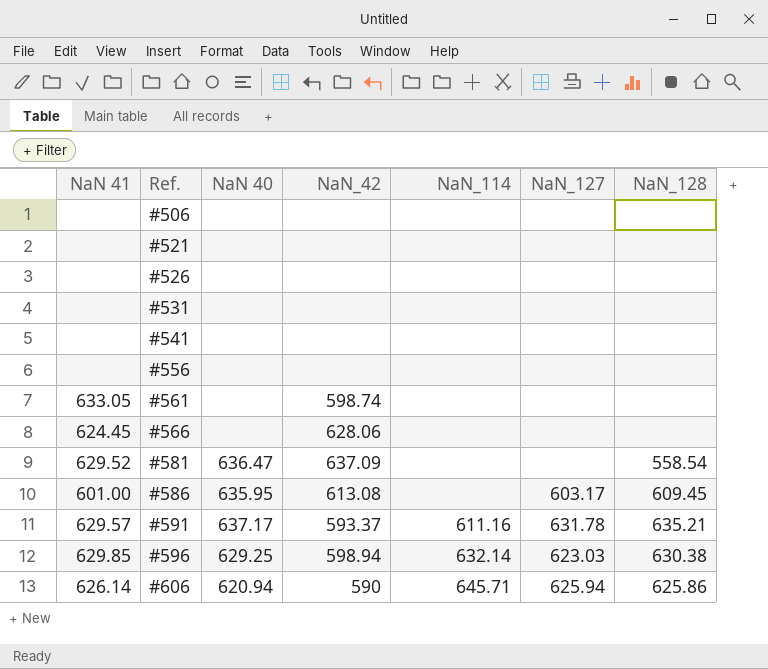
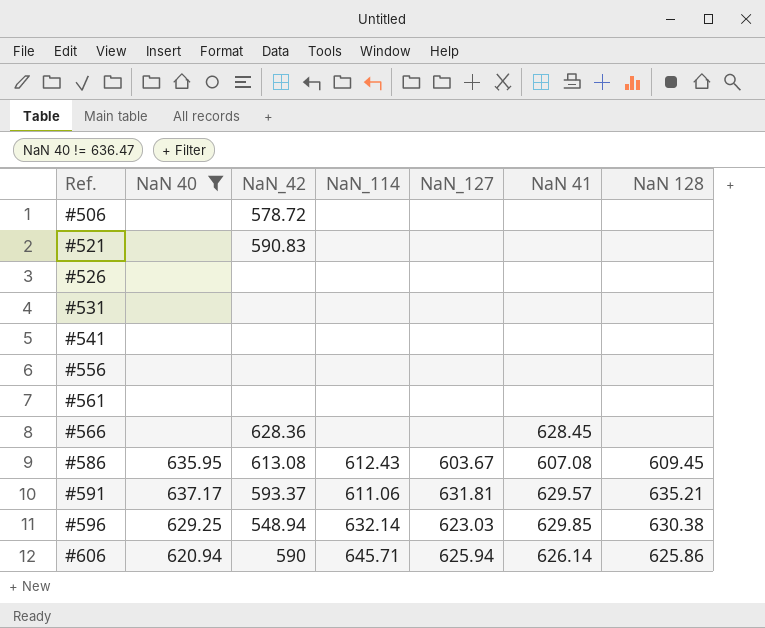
filter: none -> NaN 40 != 636.47
column NaN 41 | position: 1 -> 6
column name: NaN_128 -> NaN 128
#506 | NaN_42: none -> 578.72
#521 | NaN_42: none -> 590.83
#561 | NaN_42: 598.74 -> none
#561 | NaN 41: 633.05 -> none
#566 | NaN_42: 628.06 -> 628.36
#566 | NaN 41: 624.45 -> 628.45
#586 | NaN_114: none -> 612.43
#586 | NaN_127: 603.17 -> 603.67
#586 | NaN 41: 601.00 -> 607.08
#591 | NaN_114: 611.16 -> 611.06
#591 | NaN_127: 631.78 -> 631.81
#596 | NaN_42: 598.94 -> 548.94

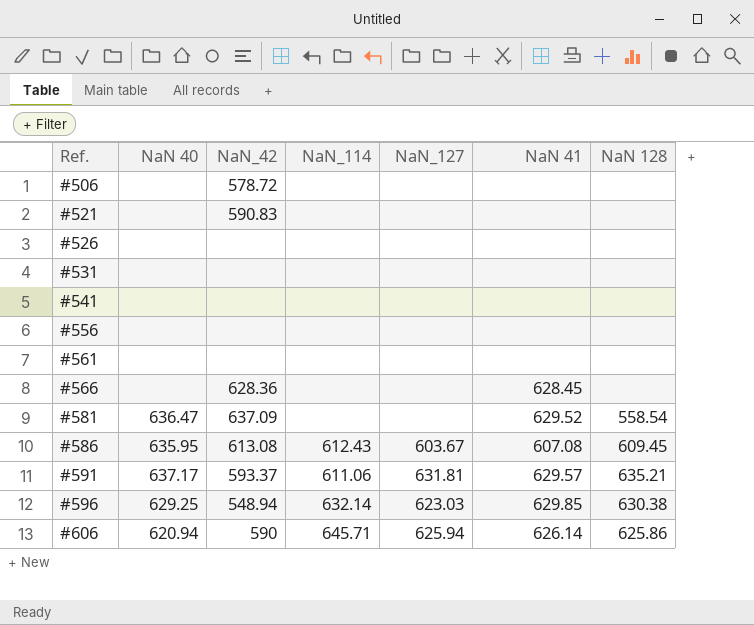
filter: NaN 40 != 636.47 -> none

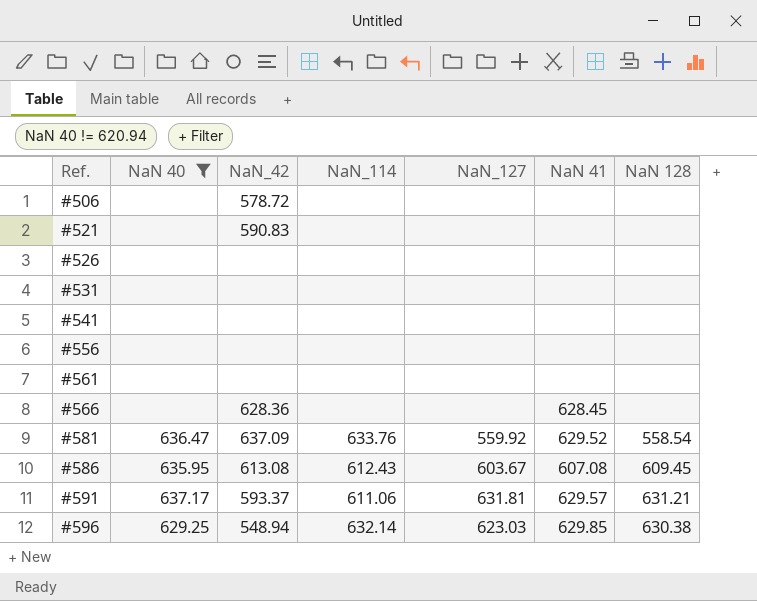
filter: none -> NaN 40 != 620.94
#581 | NaN_114: none -> 633.76
#581 | NaN_127: none -> 559.92
#591 | NaN 128: 635.21 -> 631.21

